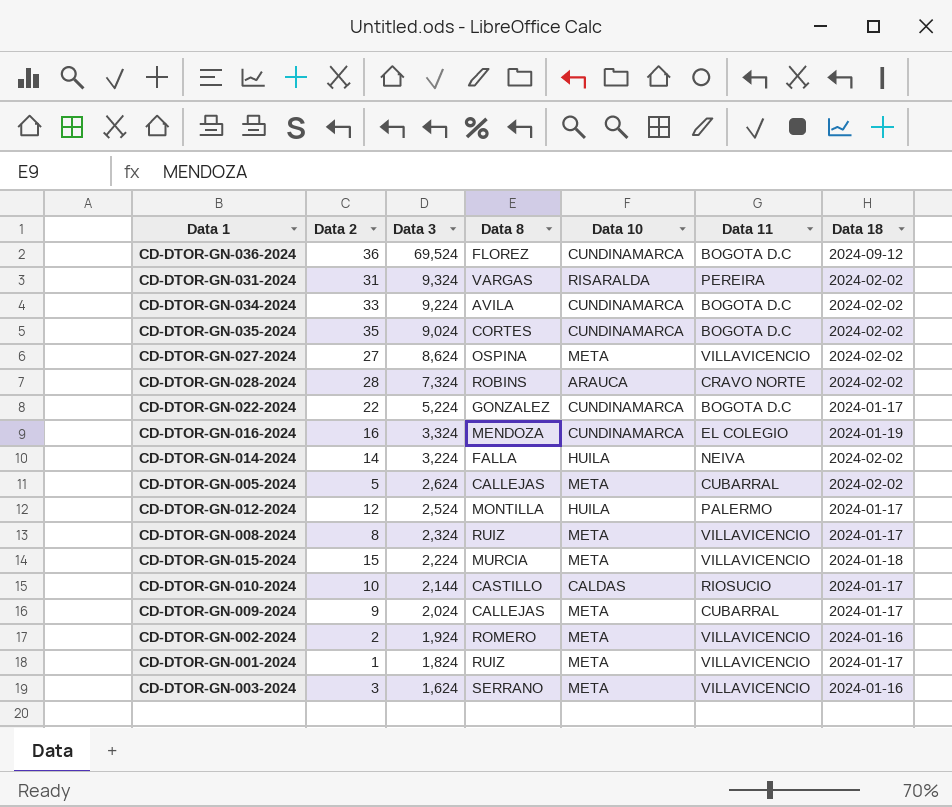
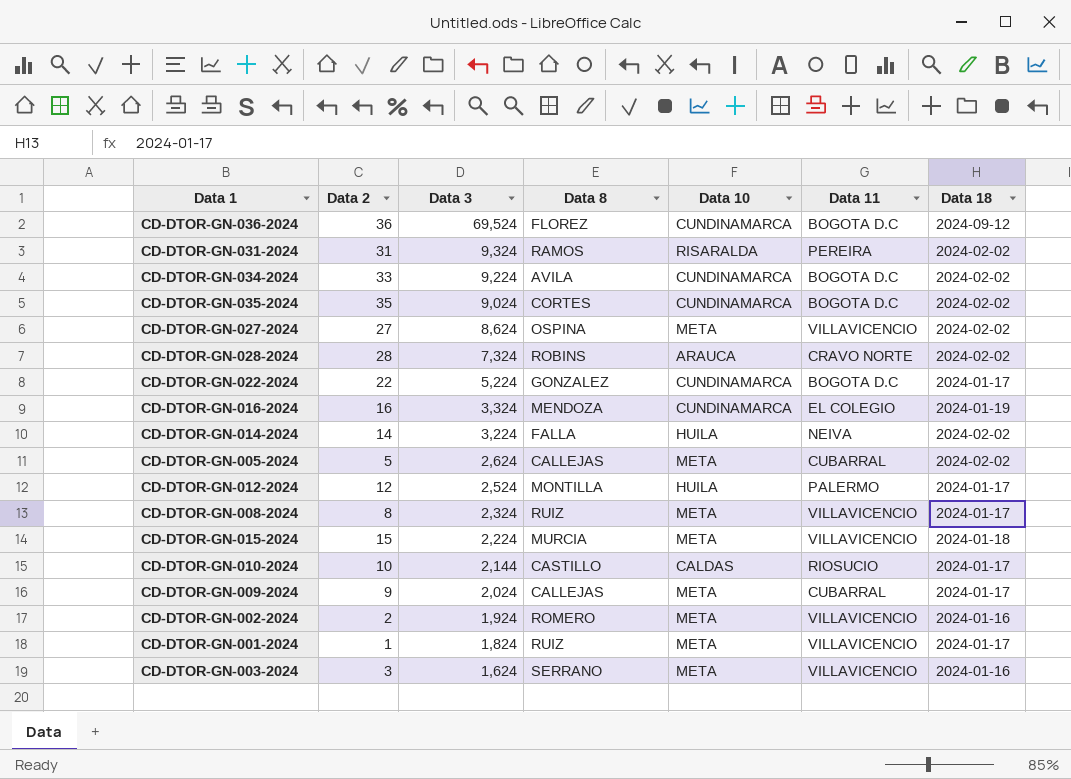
CD-DTOR-GN-031-2024 | Data 8: VARGAS -> RAMOS

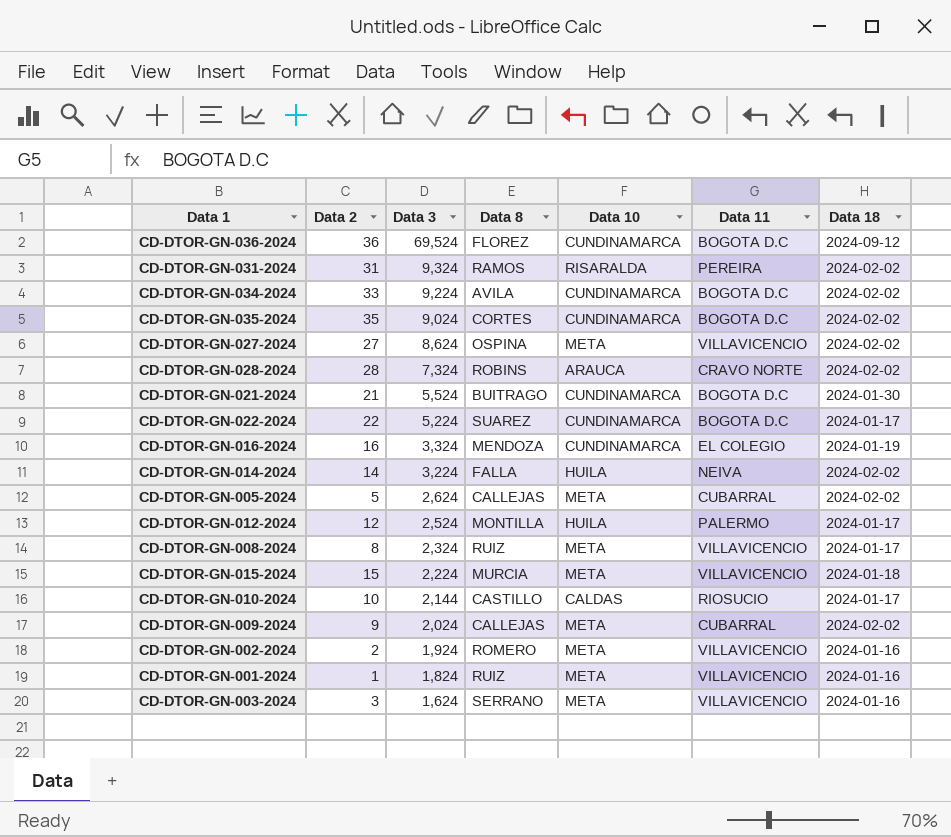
row CD-DTOR-GN-021-2024: none -> 21 | 5,524 | BUITRAGO | CUNDINAMARCA | BOGOTA D.C | 2024-01-30
CD-DTOR-GN-022-2024 | Data 8: GONZALEZ -> SUAREZ
CD-DTOR-GN-009-2024 | Data 18: 2024-01-17 -> 2024-02-02
CD-DTOR-GN-001-2024 | Data 18: 2024-01-17 -> 2024-01-16

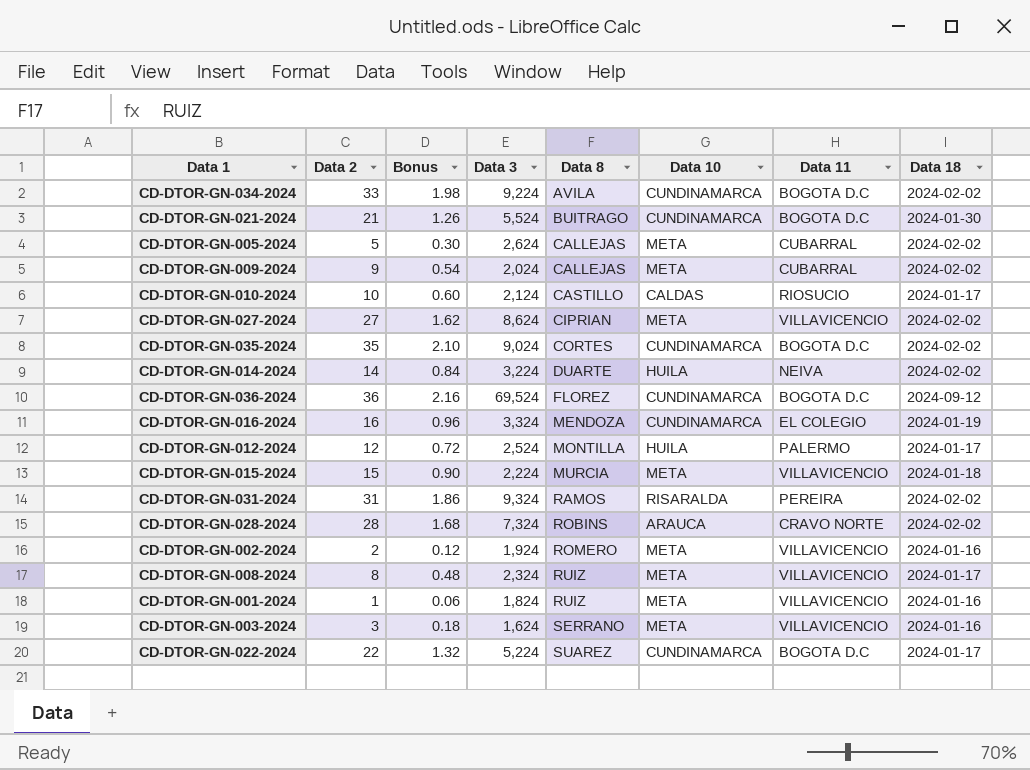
row order: Data 3 descending -> Data 8 ascending
column Bonus | formula: none -> [Data 2] * 0.06
CD-DTOR-GN-010-2024 | Data 3: 2,144 -> 2,124
CD-DTOR-GN-027-2024 | Data 8: OSPINA -> CIPRIAN
CD-DTOR-GN-014-2024 | Data 8: FALLA -> DUARTE

